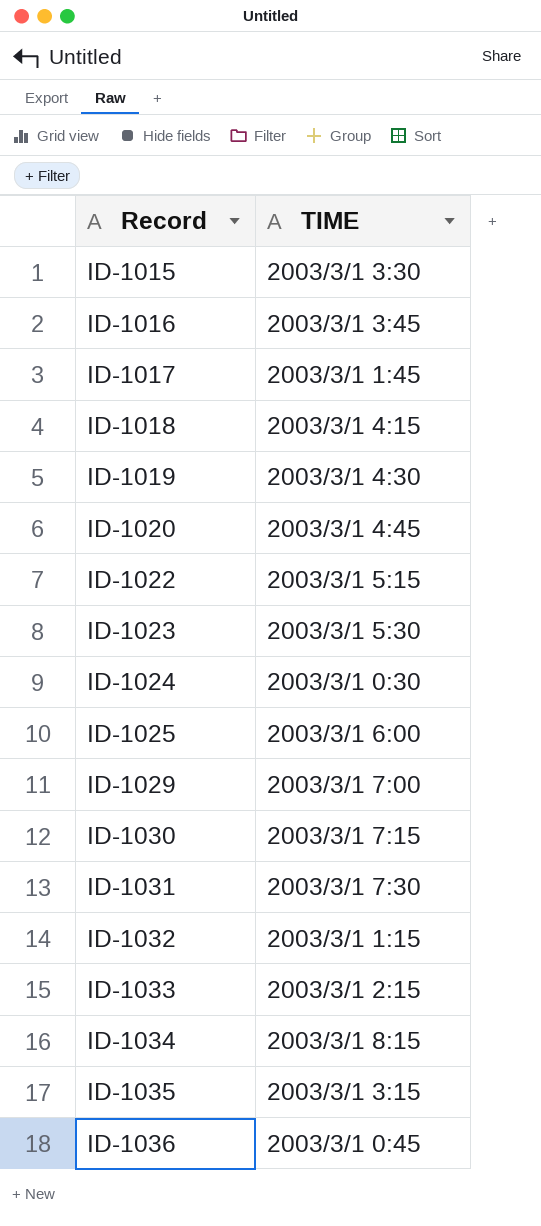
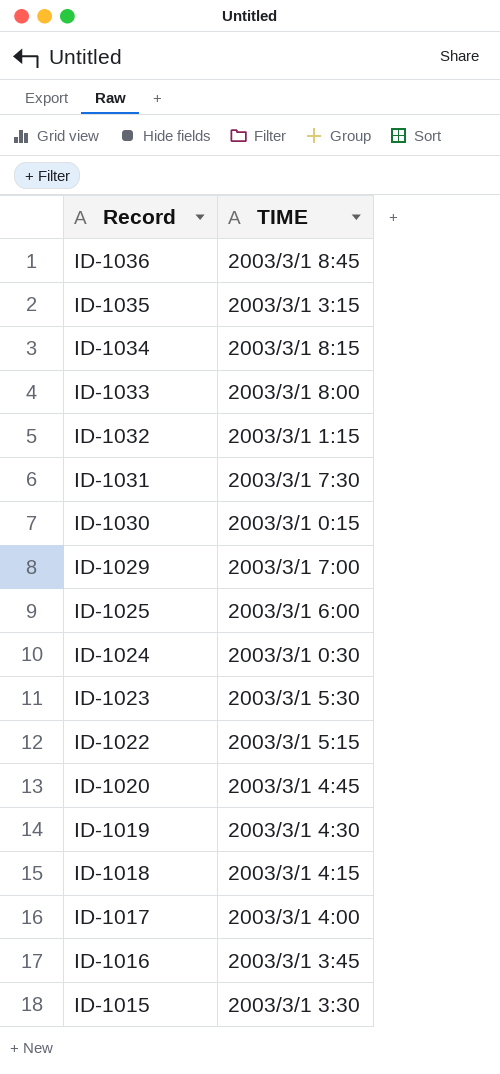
row order: Record ascending -> Record descending
ID-1036 | TIME: 2003/3/1 0:45 -> 2003/3/1 8:45
ID-1033 | TIME: 2003/3/1 2:15 -> 2003/3/1 8:00
ID-1030 | TIME: 2003/3/1 7:15 -> 2003/3/1 0:15
ID-1017 | TIME: 2003/3/1 1:45 -> 2003/3/1 4:00

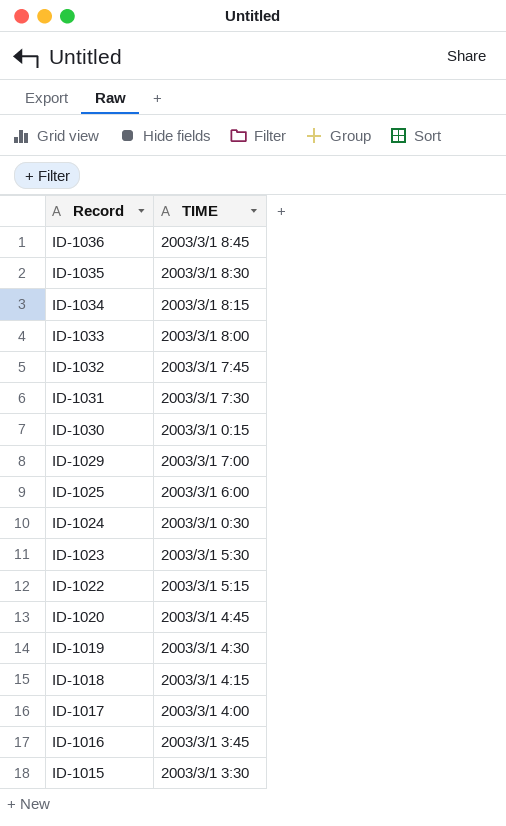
ID-1035 | TIME: 2003/3/1 3:15 -> 2003/3/1 8:30
ID-1032 | TIME: 2003/3/1 1:15 -> 2003/3/1 7:45

